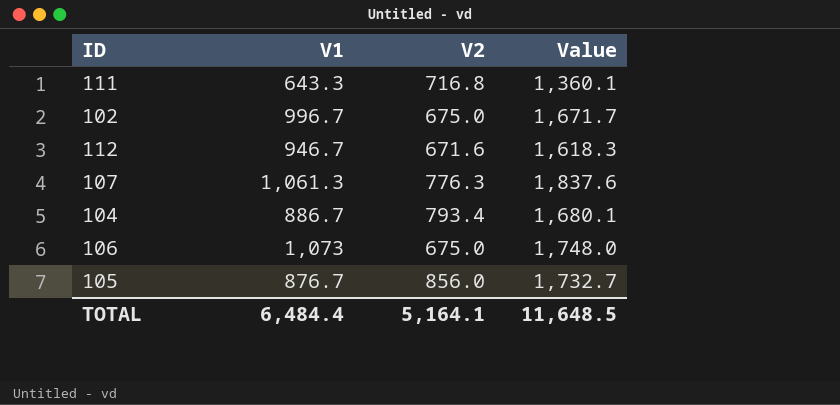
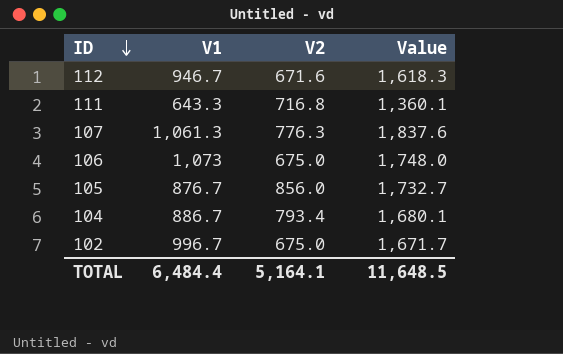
row order: none -> ID descending

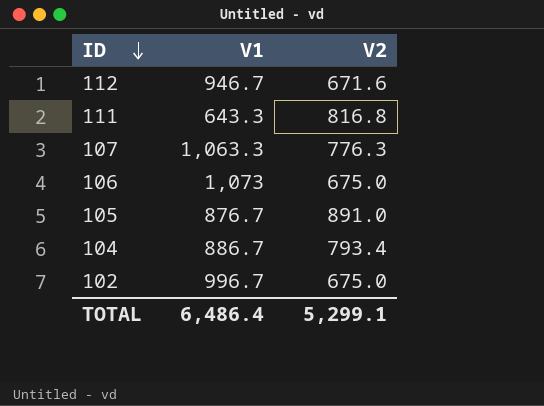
column Value | formula: [V1] + [V2] -> none
111 | V2: 716.8 -> 816.8
107 | V1: 1,061.3 -> 1,063.3
105 | V2: 856.0 -> 891.0
TOTAL | V1: 6,484.4 -> 6,486.4
TOTAL | V2: 5,164.1 -> 5,299.1

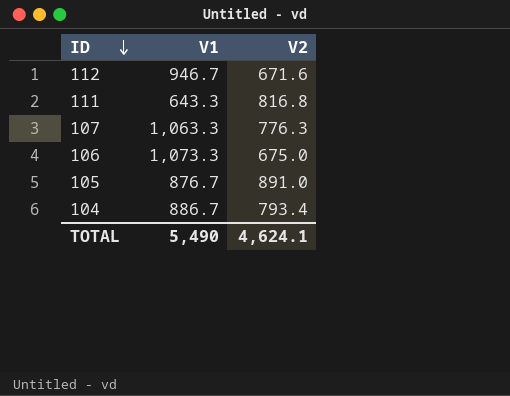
row 102: 996.7 | 675.0 -> none
106 | V1: 1,073 -> 1,073.3
TOTAL | V1: 6,486.4 -> 5,490
TOTAL | V2: 5,299.1 -> 4,624.1

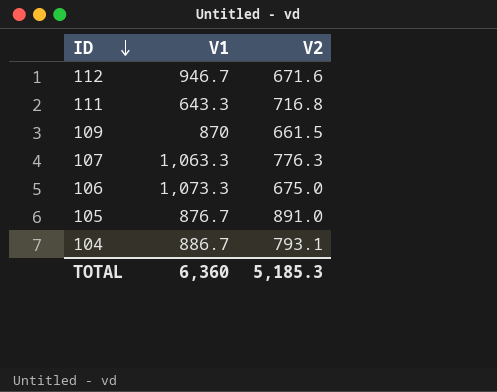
111 | V2: 816.8 -> 716.8
row 109: none -> 870 | 661.5
104 | V2: 793.4 -> 793.1
TOTAL | V1: 5,490 -> 6,360
TOTAL | V2: 4,624.1 -> 5,185.3

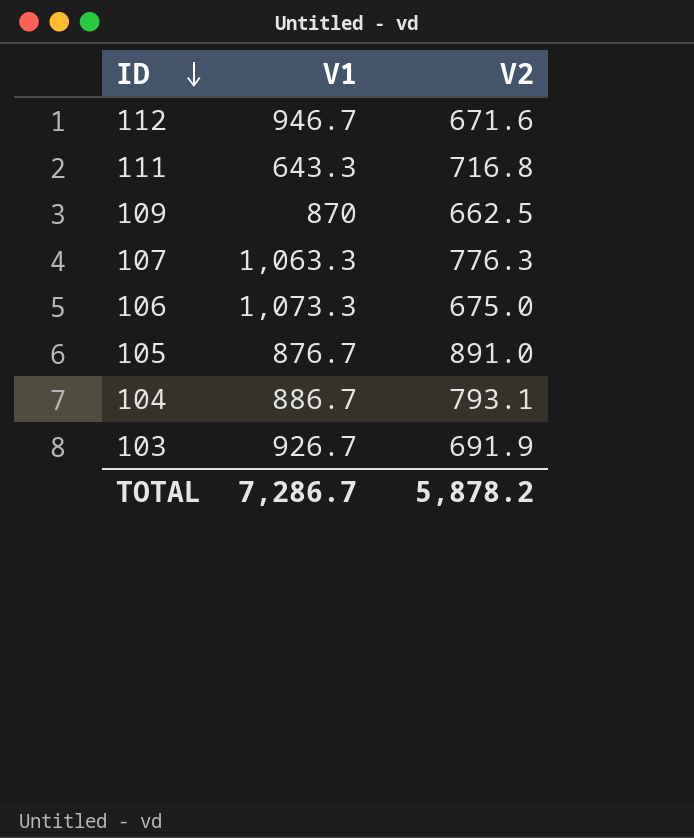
109 | V2: 661.5 -> 662.5
row 103: none -> 926.7 | 691.9
TOTAL | V1: 6,360 -> 7,286.7
TOTAL | V2: 5,185.3 -> 5,878.2

